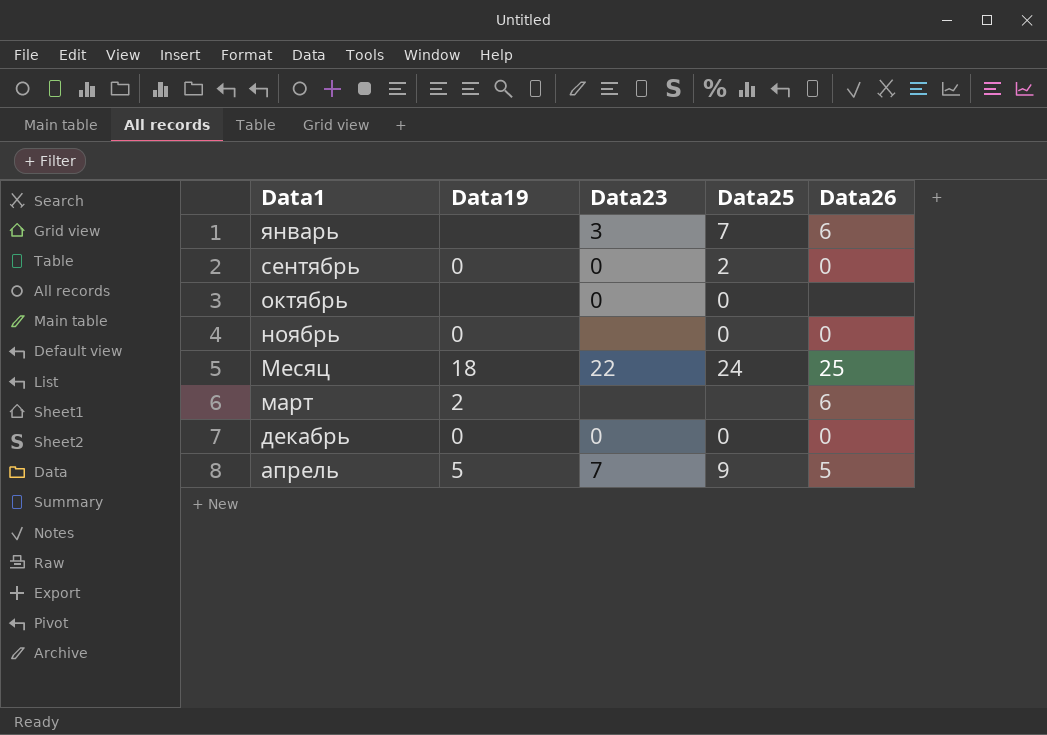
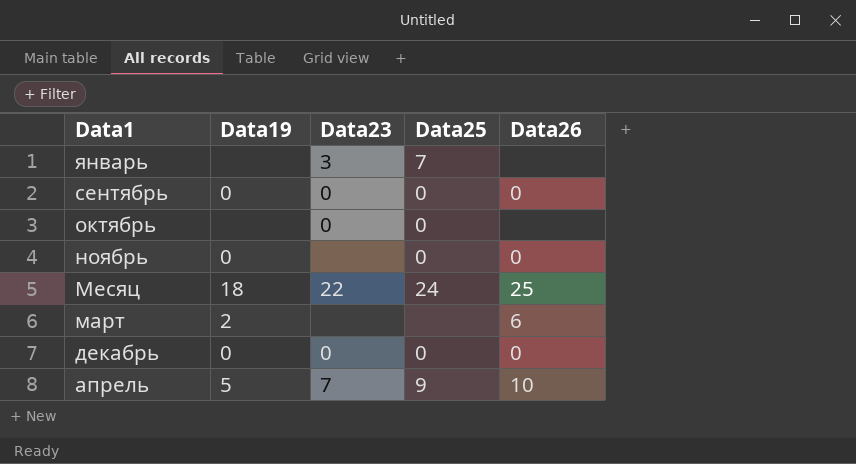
январь | Data26: 6 -> none
сентябрь | Data25: 2 -> 0
апрель | Data26: 5 -> 10

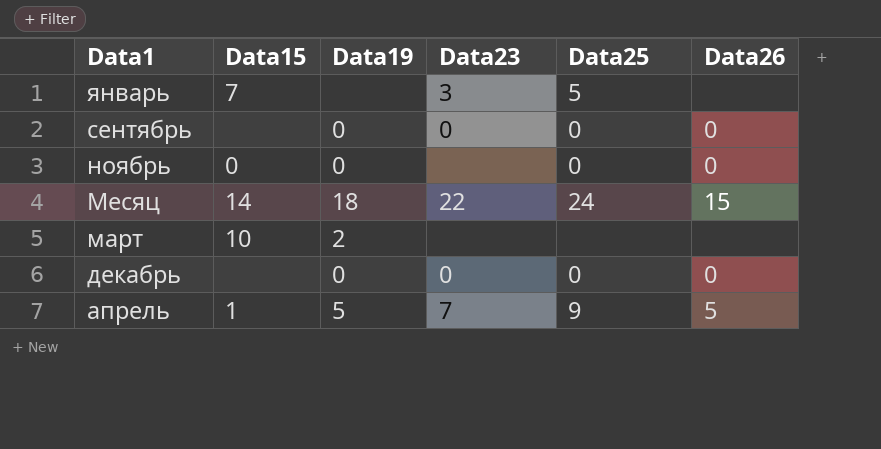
column Data15 | position: none -> 2
row октябрь: none | 0 | 0 | none -> none
январь | Data25: 7 -> 5
Месяц | Data26: 25 -> 15
март | Data26: 6 -> none
апрель | Data26: 10 -> 5

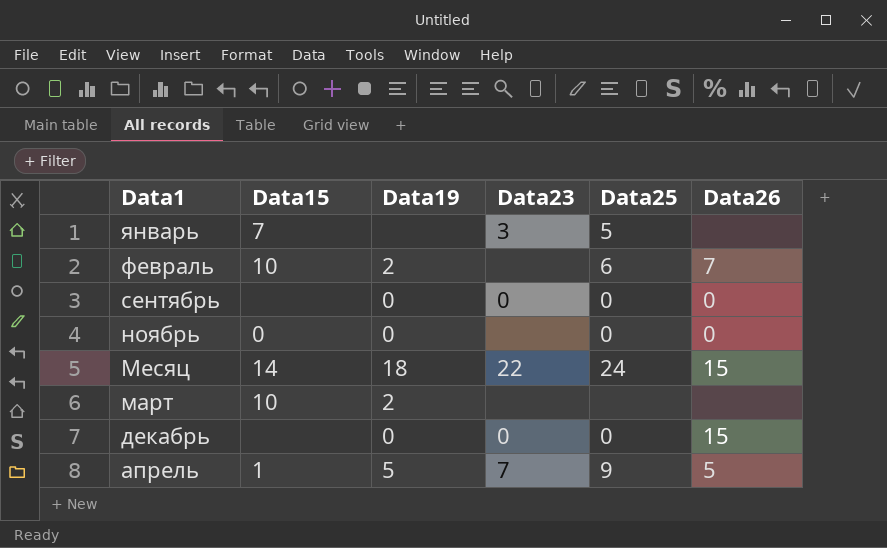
row февраль: none -> 10 | 2 | none | 6 | 7
декабрь | Data26: 0 -> 15

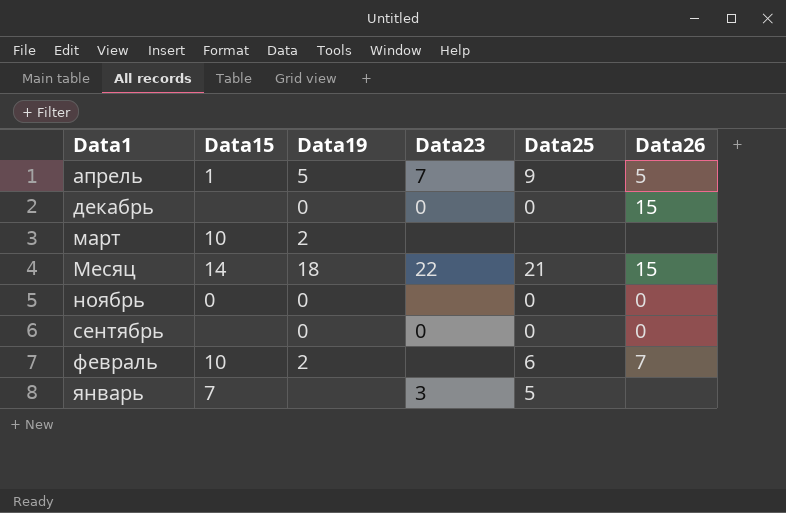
row order: Data1 descending -> Data1 ascending
Месяц | Data25: 24 -> 21

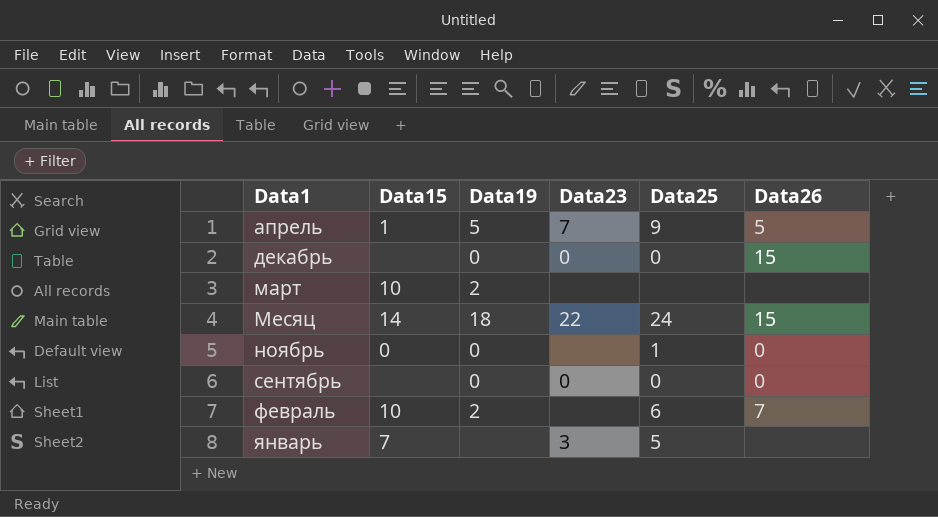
Месяц | Data25: 21 -> 24
ноябрь | Data25: 0 -> 1

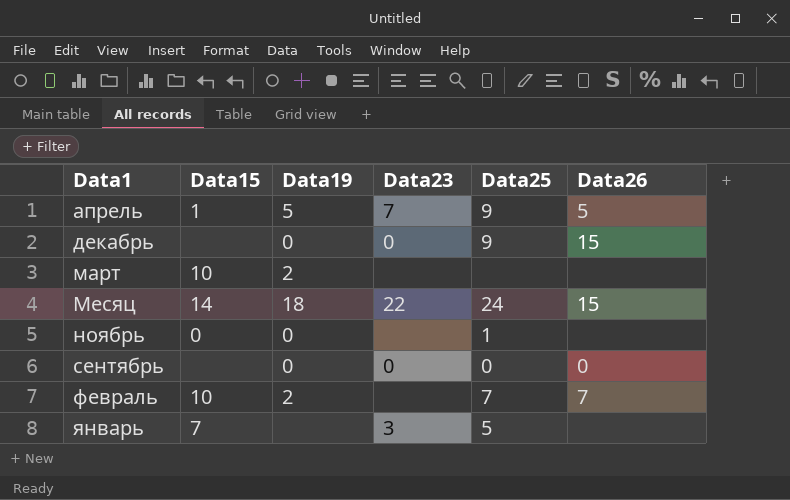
декабрь | Data25: 0 -> 9
ноябрь | Data26: 0 -> none
февраль | Data25: 6 -> 7

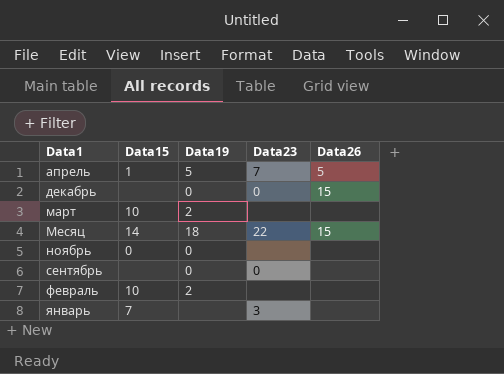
column Data25 | position: 5 -> none
сентябрь | Data26: 0 -> none
февраль | Data26: 7 -> none

